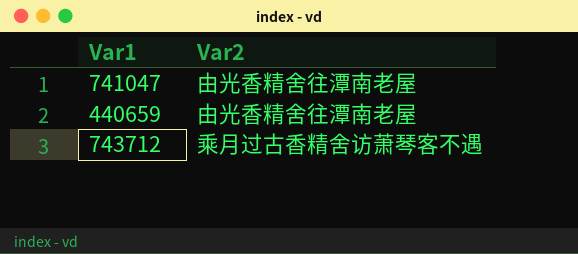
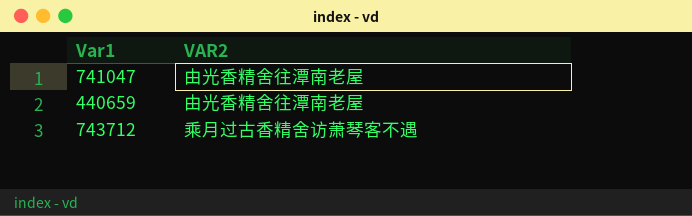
column name: Var2 -> VAR2

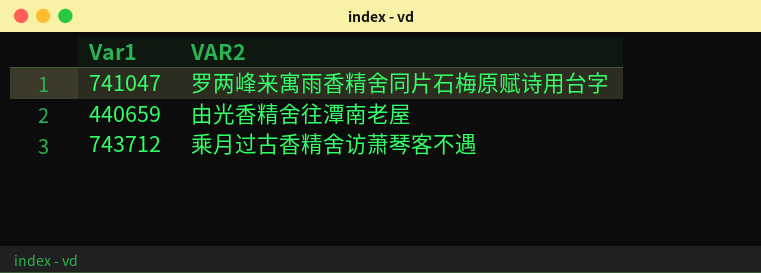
741047 | VAR2: 由光香精舍往潭南老屋 -> 罗两峰来寓雨香精舍同片石梅原赋诗用台字

